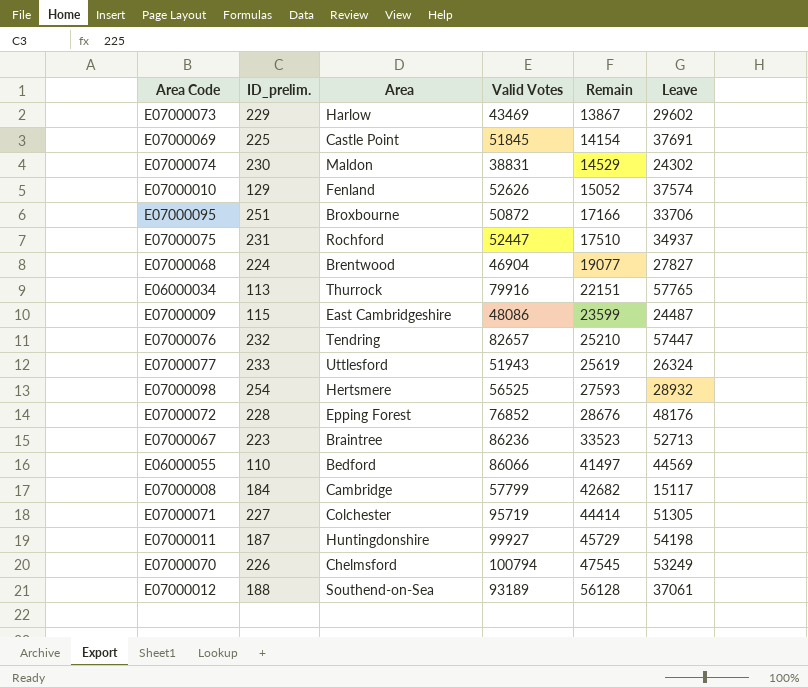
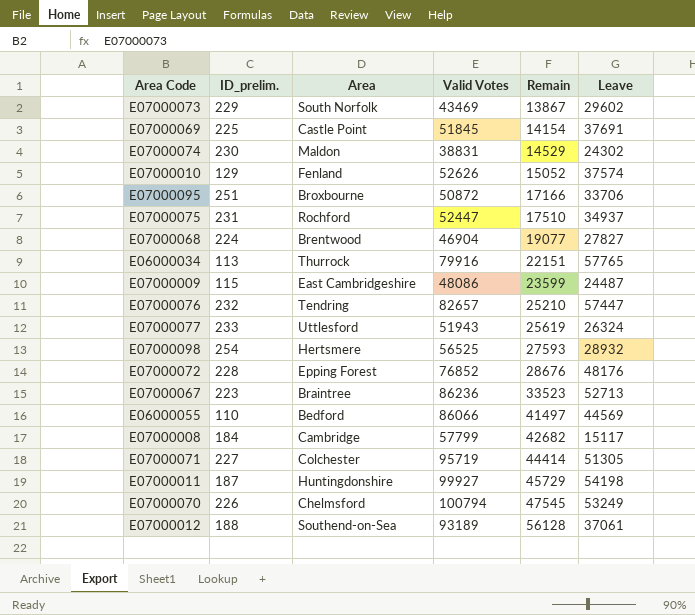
E07000073 | Area: Harlow -> South Norfolk

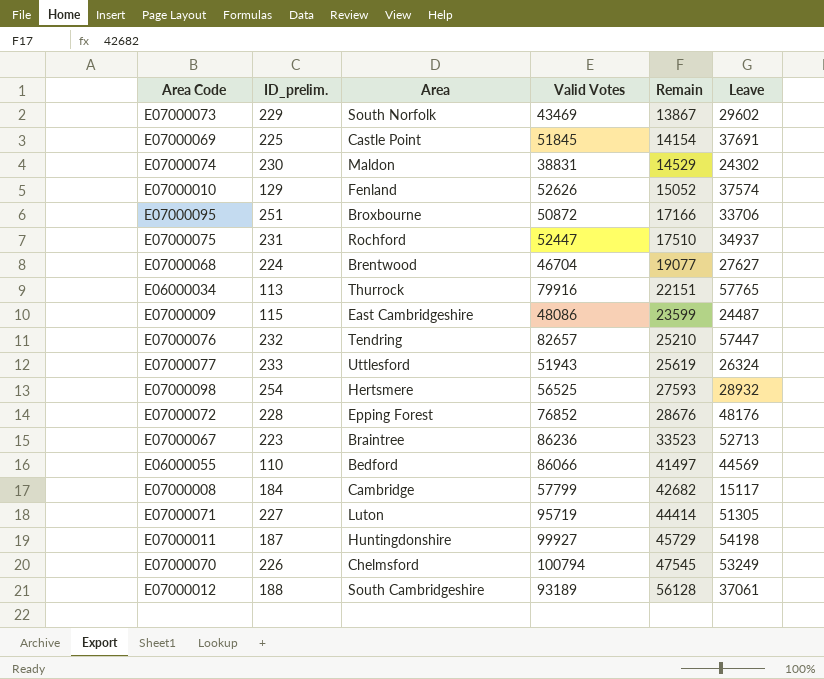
E07000068 | Valid Votes: 46904 -> 46704
E07000068 | Leave: 27827 -> 27627
E07000071 | Area: Colchester -> Luton
E07000012 | Area: Southend-on-Sea -> South Cambridgeshire

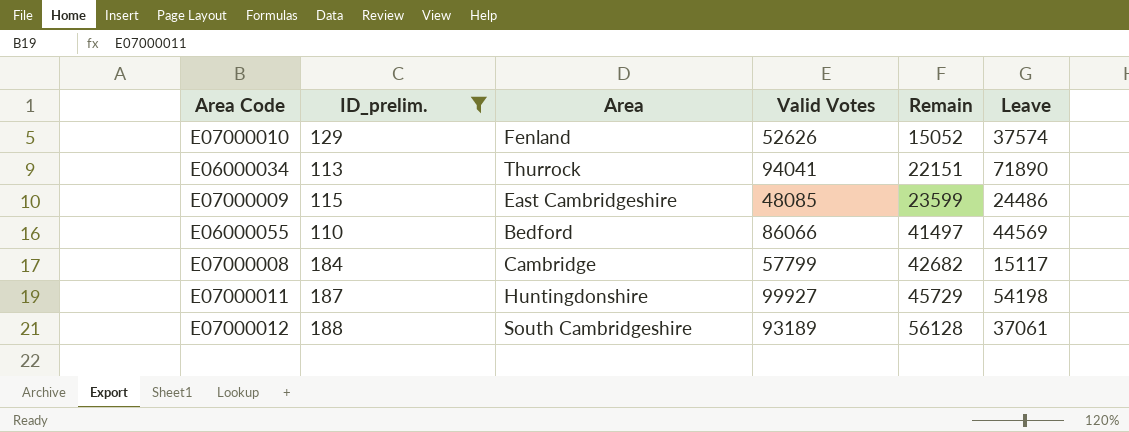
filter: none -> ID_prelim. <= 188
E06000034 | Valid Votes: 79916 -> 94041
E06000034 | Leave: 57765 -> 71890
E07000009 | Valid Votes: 48086 -> 48085
E07000009 | Leave: 24487 -> 24486

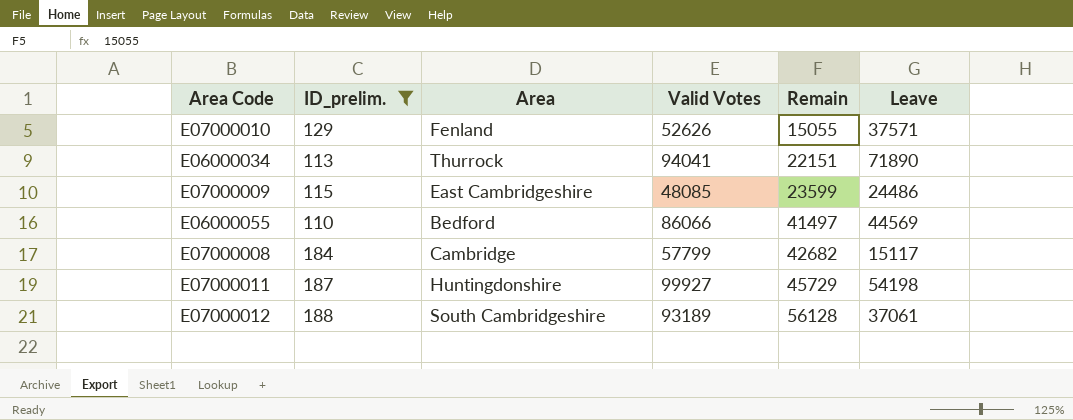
E07000010 | Remain: 15052 -> 15055
E07000010 | Leave: 37574 -> 37571

